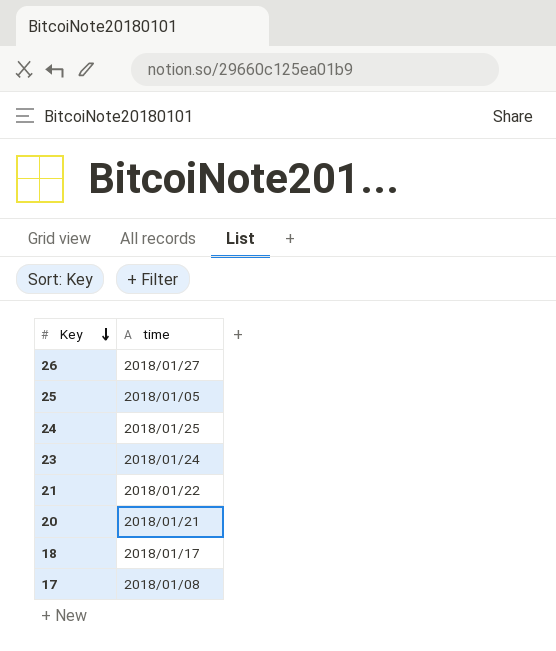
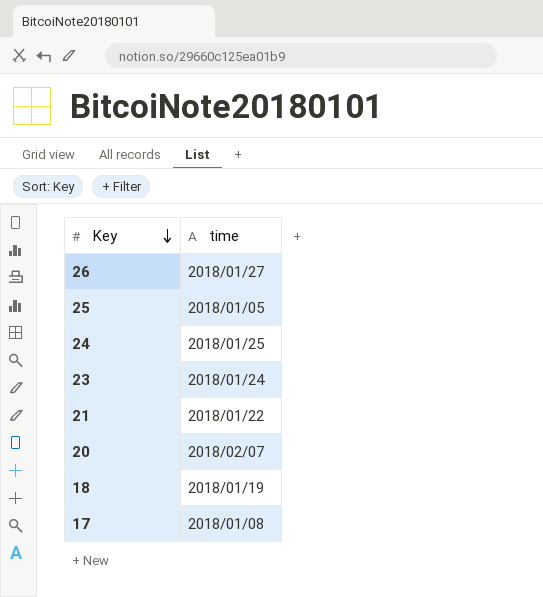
20 | time: 2018/01/21 -> 2018/02/07
18 | time: 2018/01/17 -> 2018/01/19

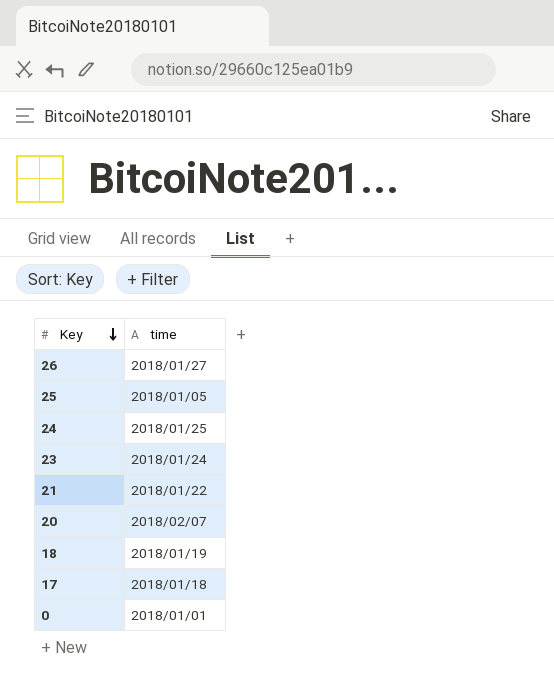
17 | time: 2018/01/08 -> 2018/01/18
row 0: none -> 2018/01/01

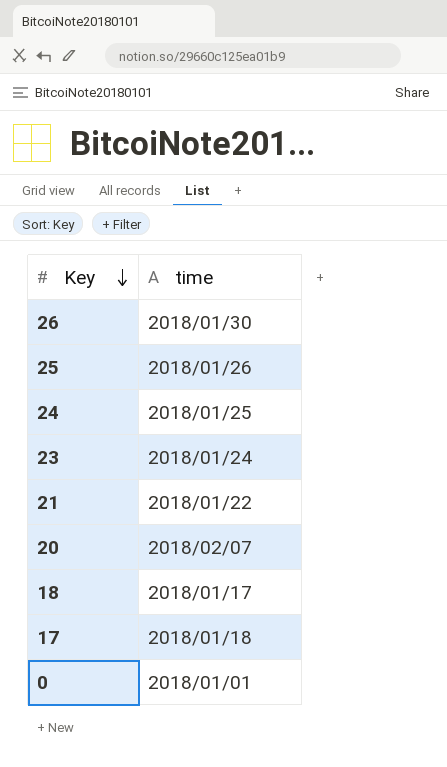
26 | time: 2018/01/27 -> 2018/01/30
25 | time: 2018/01/05 -> 2018/01/26
18 | time: 2018/01/19 -> 2018/01/17

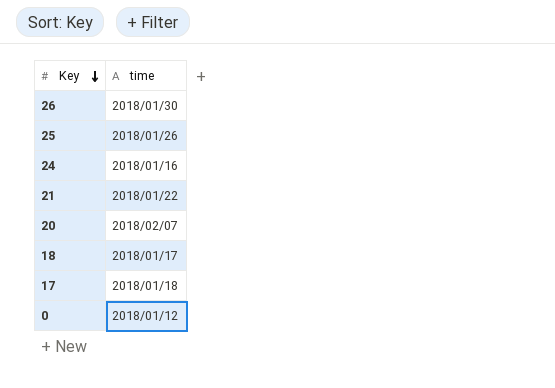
row 23: 2018/01/24 -> none
24 | time: 2018/01/25 -> 2018/01/16
0 | time: 2018/01/01 -> 2018/01/12

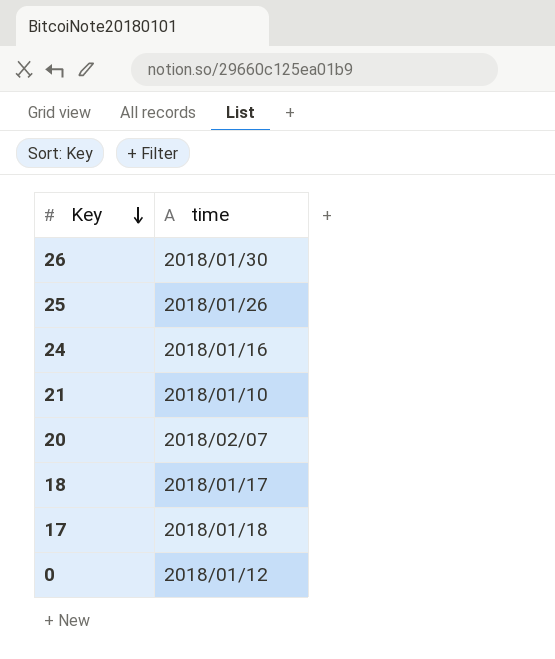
21 | time: 2018/01/22 -> 2018/01/10

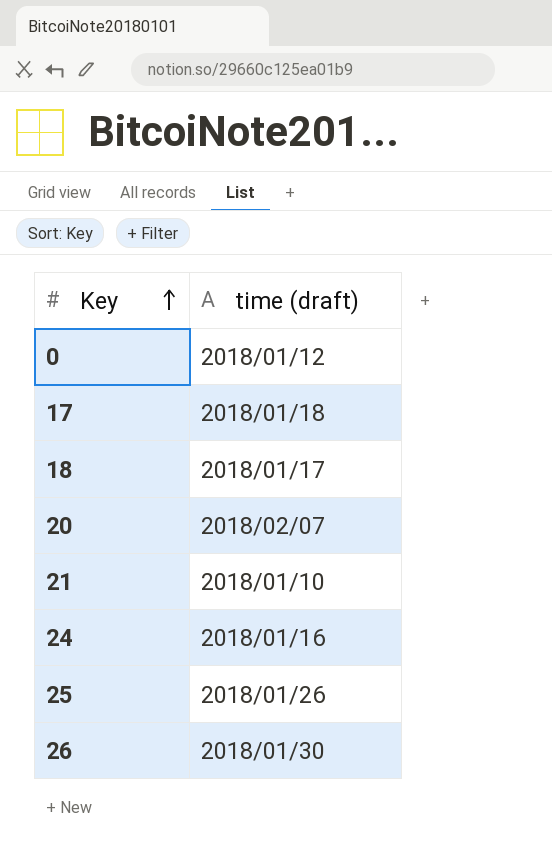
row order: Key descending -> Key ascending
column name: time -> time (draft)

